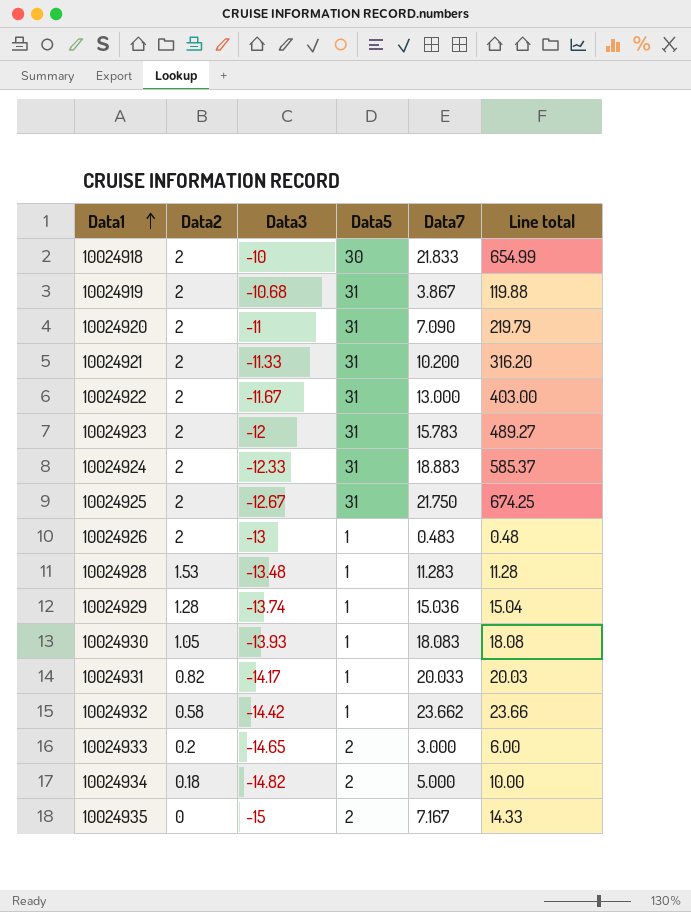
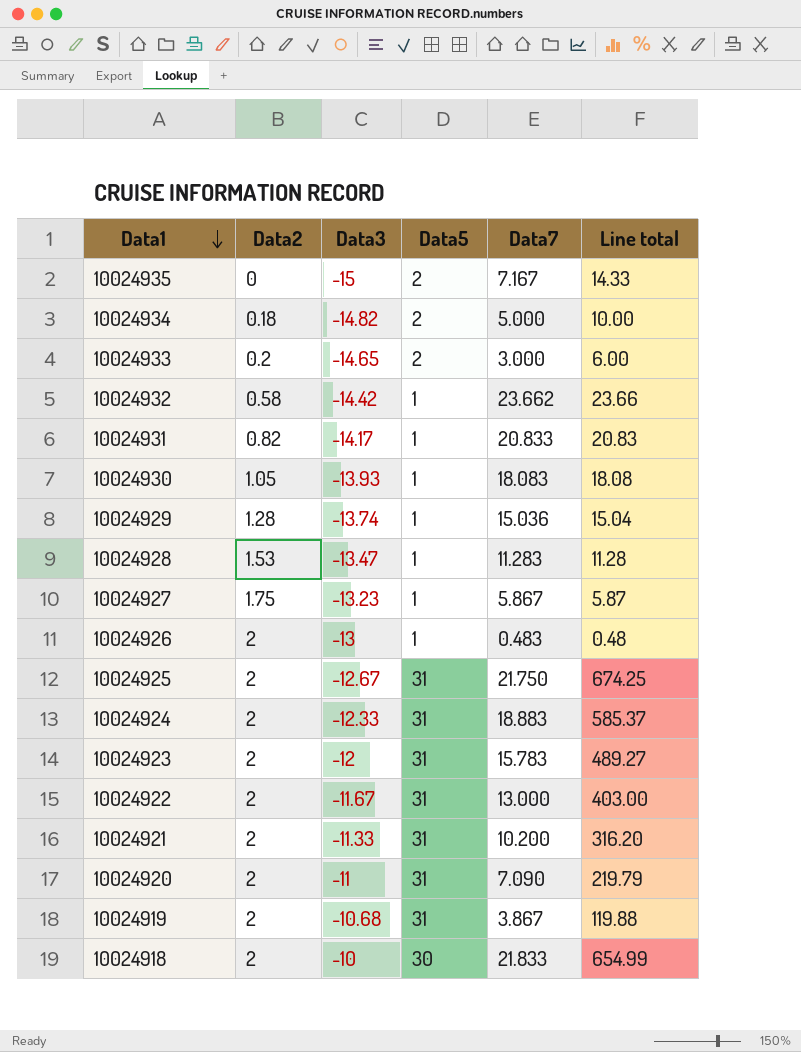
row order: Data1 ascending -> Data1 descending
10024931 | Data7: 20.033 -> 20.833
10024931 | Line total: 20.03 -> 20.83
10024928 | Data3: -13.48 -> -13.47
row 10024927: none -> 1.75 | -13.23 | 1 | 5.867 | 5.87

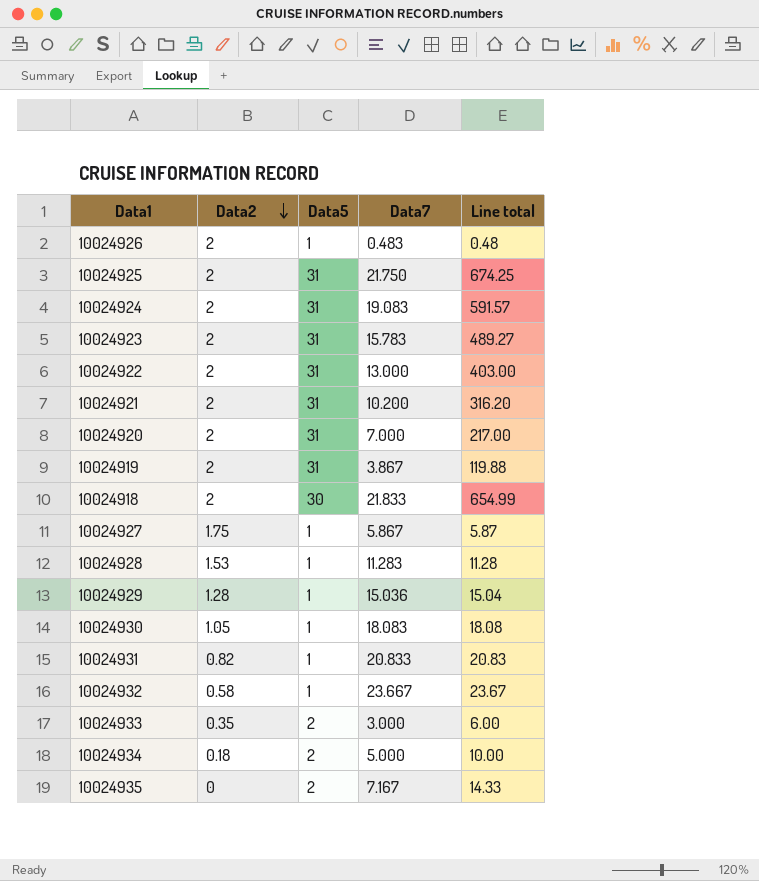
row order: Data1 descending -> Data2 descending
column Data3 | position: 3 -> none
10024924 | Data7: 18.883 -> 19.083
10024924 | Line total: 585.37 -> 591.57
10024920 | Data7: 7.090 -> 7.000
10024920 | Line total: 219.79 -> 217.00
10024932 | Data7: 23.662 -> 23.667
10024932 | Line total: 23.66 -> 23.67
10024933 | Data2: 0.2 -> 0.35

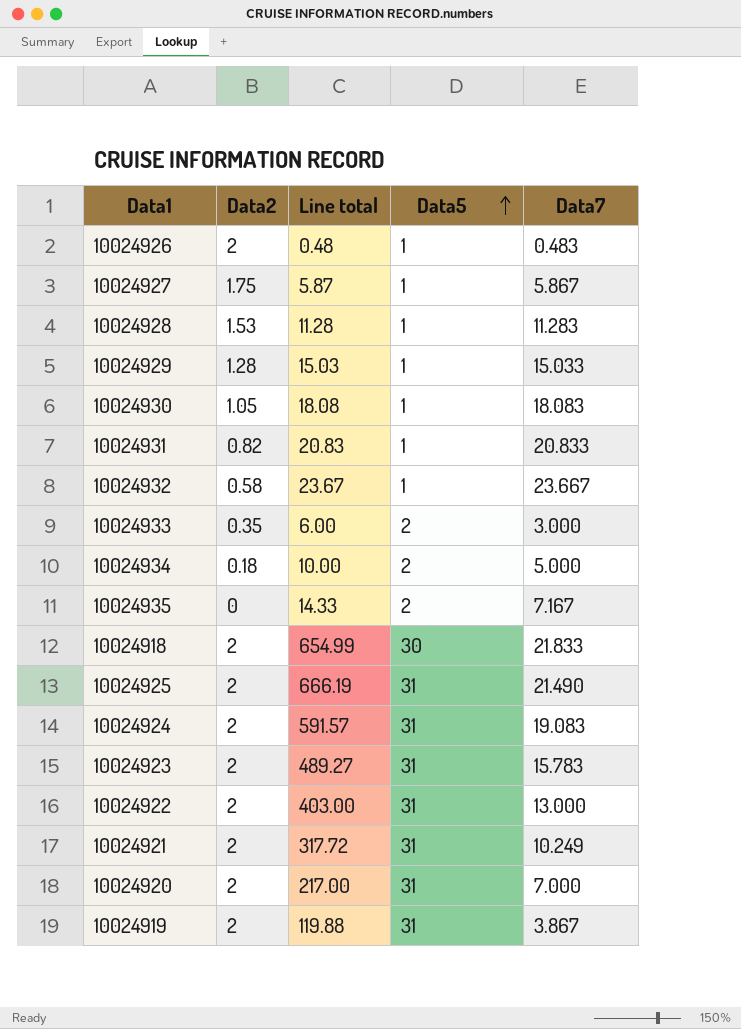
row order: Data2 descending -> Data5 ascending
column Line total | position: 5 -> 3
10024929 | Line total: 15.04 -> 15.03
10024929 | Data7: 15.036 -> 15.033
10024925 | Line total: 674.25 -> 666.19
10024925 | Data7: 21.750 -> 21.490
10024921 | Line total: 316.20 -> 317.72
10024921 | Data7: 10.200 -> 10.249

